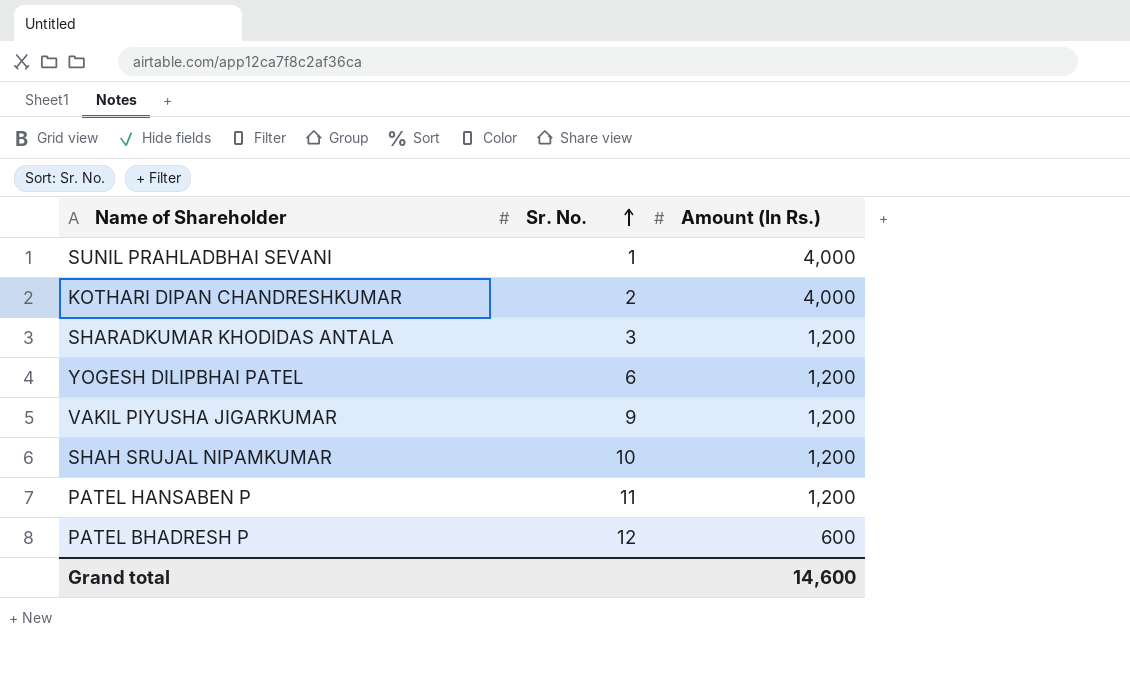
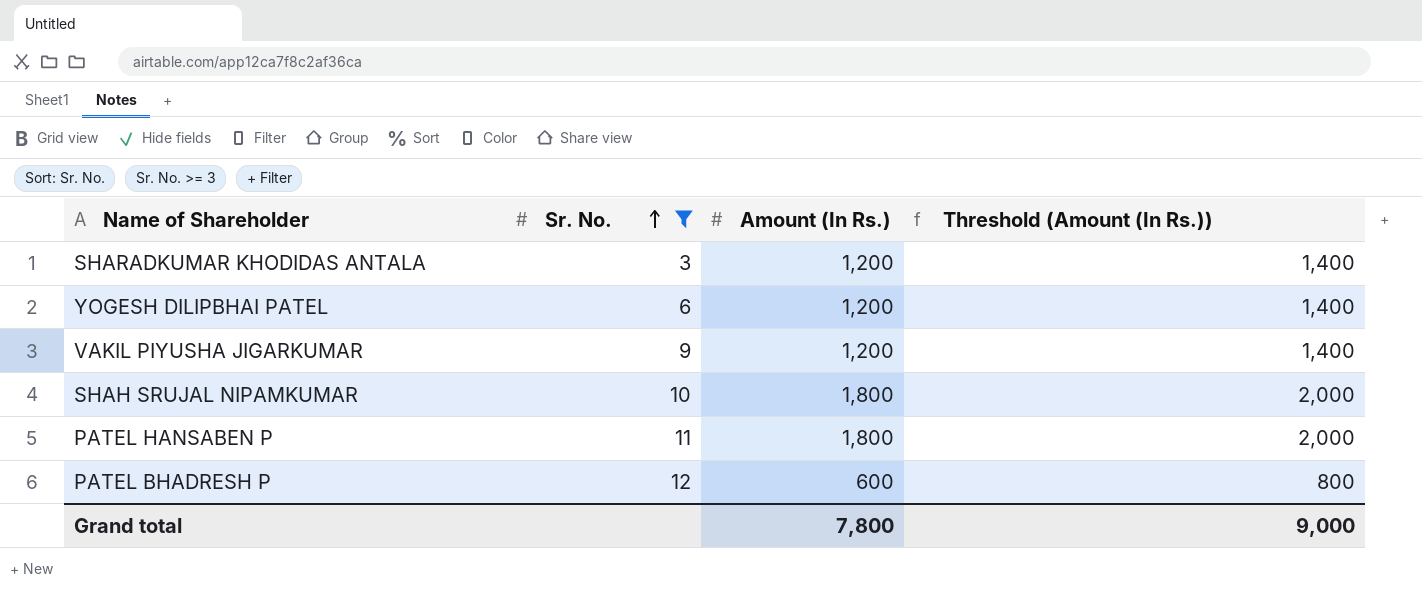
filter: none -> Sr. No. >= 3
column Threshold (Amount (In Rs.)) | formula: none -> [Amount (In Rs.)] + 200
SHAH SRUJAL NIPAMKUMAR | Amount (In Rs.): 1,200 -> 1,800
PATEL HANSABEN P | Amount (In Rs.): 1,200 -> 1,800
Grand total | Amount (In Rs.): 14,600 -> 7,800

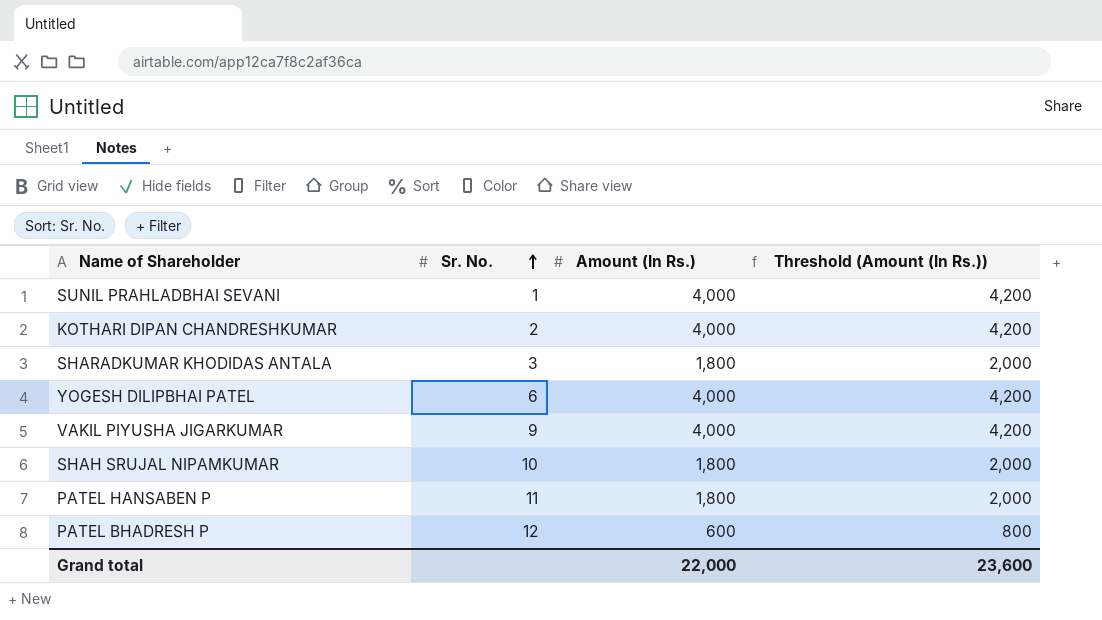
filter: Sr. No. >= 3 -> none
SHARADKUMAR KHODIDAS ANTALA | Amount (In Rs.): 1,200 -> 1,800
SHARADKUMAR KHODIDAS ANTALA | Threshold (Amount (In Rs.)): 1,400 -> 2,000
YOGESH DILIPBHAI PATEL | Amount (In Rs.): 1,200 -> 4,000
YOGESH DILIPBHAI PATEL | Threshold (Amount (In Rs.)): 1,400 -> 4,200
VAKIL PIYUSHA JIGARKUMAR | Amount (In Rs.): 1,200 -> 4,000
VAKIL PIYUSHA JIGARKUMAR | Threshold (Amount (In Rs.)): 1,400 -> 4,200
Grand total | Amount (In Rs.): 7,800 -> 22,000
Grand total | Threshold (Amount (In Rs.)): 9,000 -> 23,600

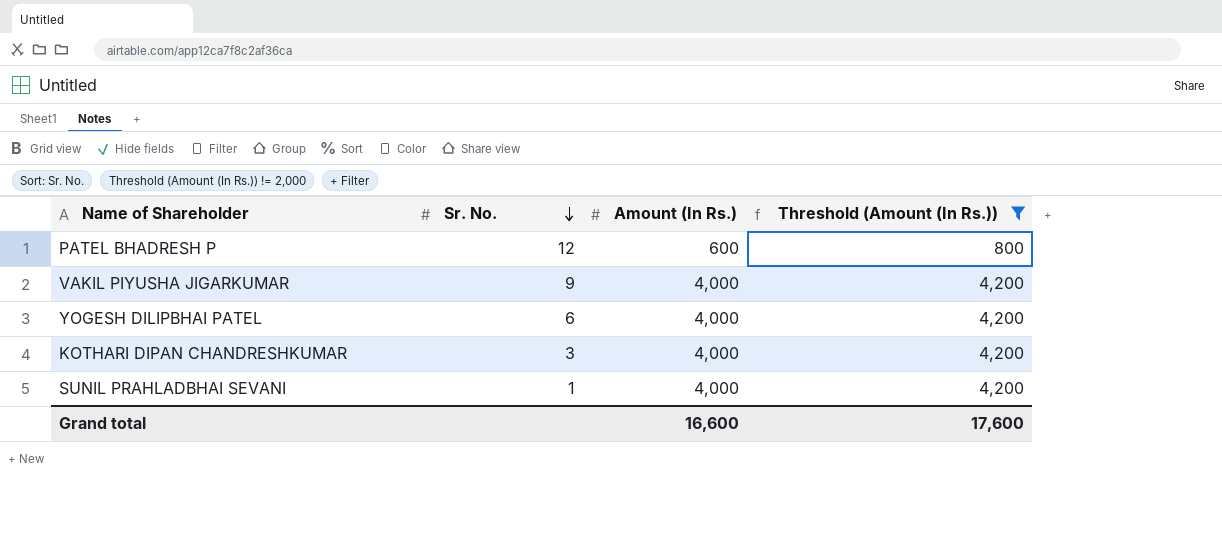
filter: none -> Threshold (Amount (In Rs.)) != 2,000
row order: Sr. No. ascending -> Sr. No. descending
KOTHARI DIPAN CHANDRESHKUMAR | Sr. No.: 2 -> 3
Grand total | Amount (In Rs.): 22,000 -> 16,600
Grand total | Threshold (Amount (In Rs.)): 23,600 -> 17,600

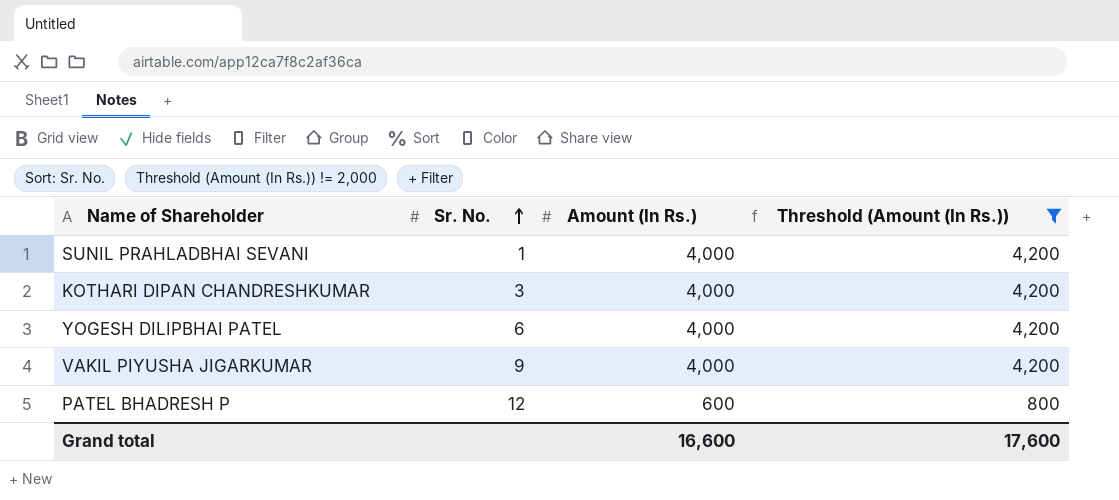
row order: Sr. No. descending -> Sr. No. ascending

